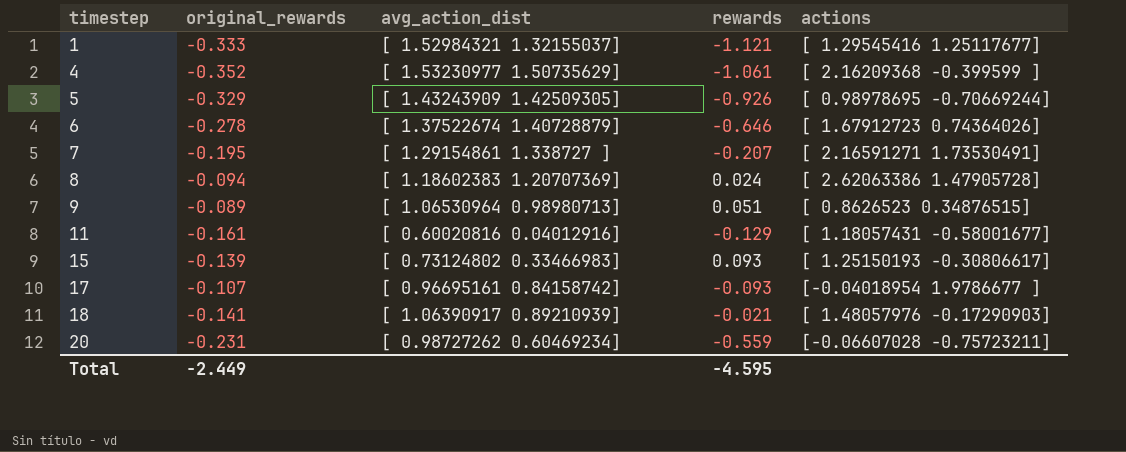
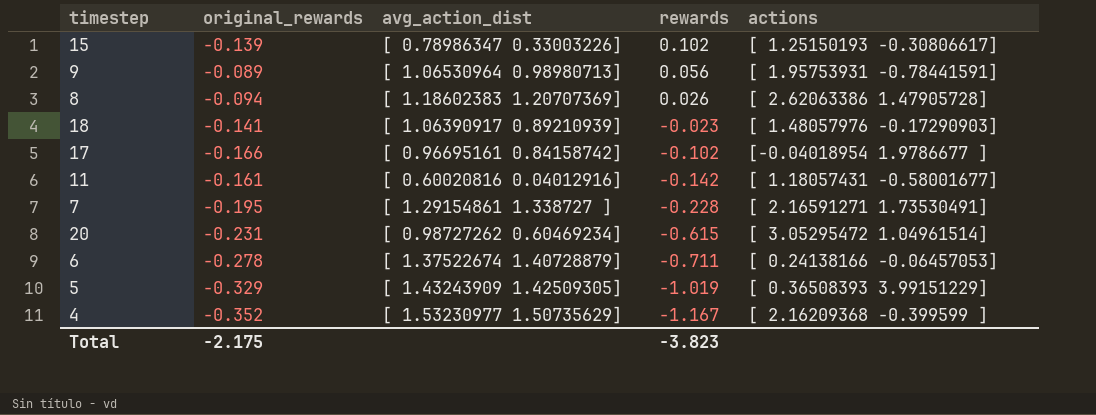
row order: timestep ascending -> rewards descending
row 1: -0.333 | [ 1.52984321 1.32155037] | -1.121 | [ 1.29545416 1.25117677] -> none
15 | avg_action_dist: [ 0.73124802 0.33466983] -> [ 0.78986347 0.33003226]
15 | rewards: 0.093 -> 0.102
9 | rewards: 0.051 -> 0.056
9 | actions: [ 0.8626523 0.34876515] -> [ 1.95753931 -0.78441591]
8 | rewards: 0.024 -> 0.026
18 | rewards: -0.021 -> -0.023
17 | original_rewards: -0.107 -> -0.166
17 | rewards: -0.093 -> -0.102
11 | rewards: -0.129 -> -0.142
7 | rewards: -0.207 -> -0.228
20 | rewards: -0.559 -> -0.615
20 | actions: [-0.06607028 -0.75723211] -> [ 3.05295472 1.04961514]
6 | rewards: -0.646 -> -0.711
6 | actions: [ 1.67912723 0.74364026] -> [ 0.24138166 -0.06457053]
5 | rewards: -0.926 -> -1.019
5 | actions: [ 0.98978695 -0.70669244] -> [ 0.36508393 3.99151229]
4 | rewards: -1.061 -> -1.167
Total | original_rewards: -2.449 -> -2.175
Total | rewards: -4.595 -> -3.823

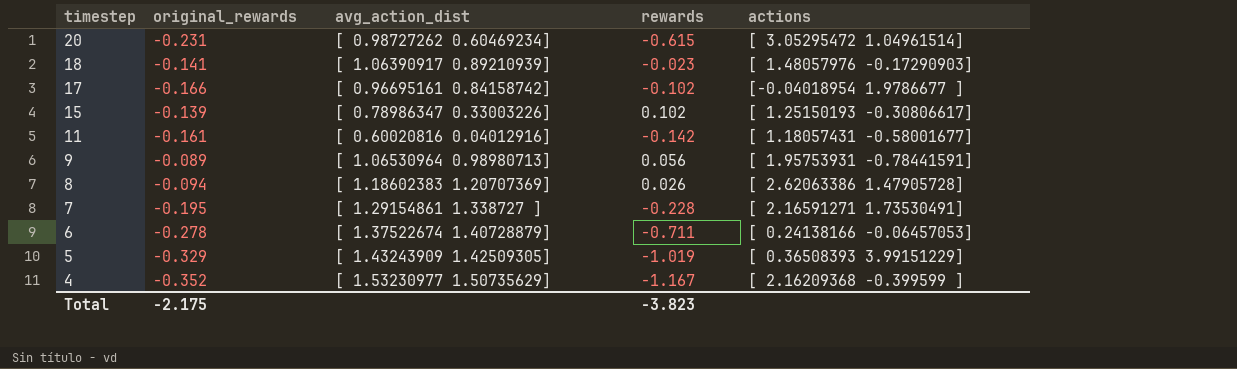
row order: rewards descending -> timestep descending

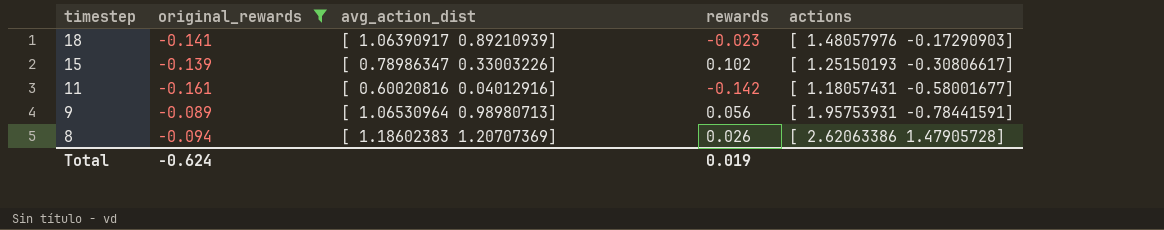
filter: none -> original_rewards >= -0.161
Total | original_rewards: -2.175 -> -0.624
Total | rewards: -3.823 -> 0.019

